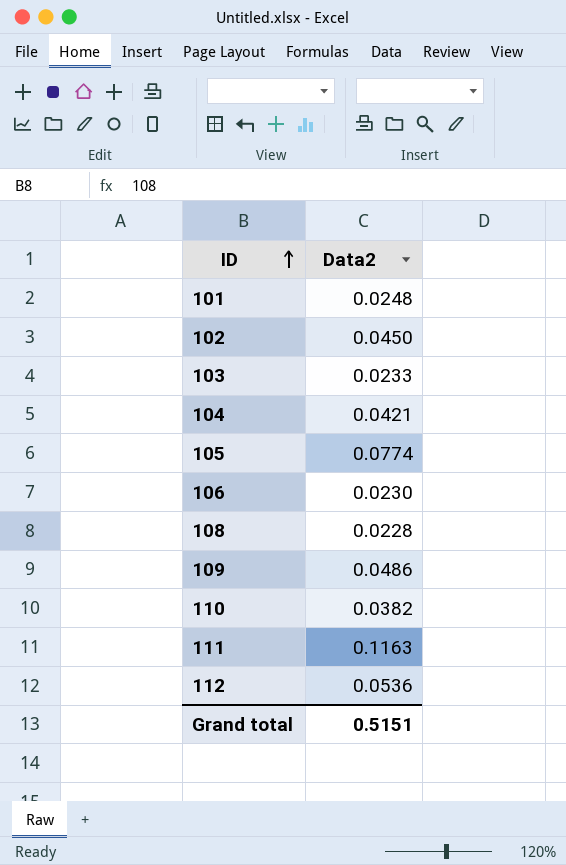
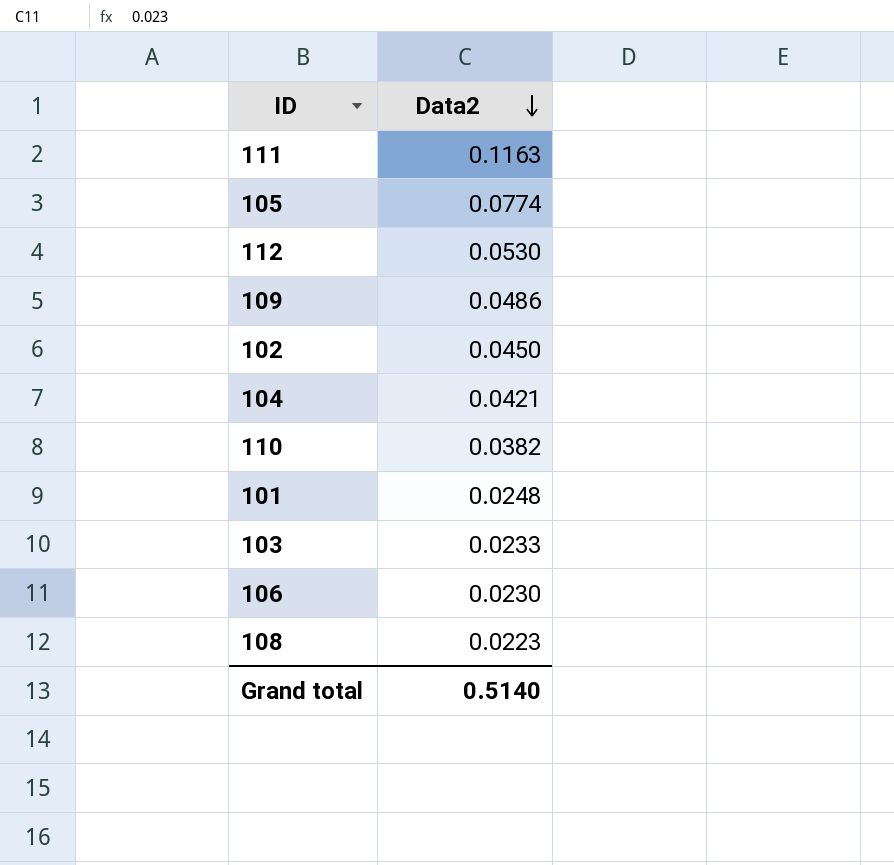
row order: ID ascending -> Data2 descending
112 | Data2: 0.0536 -> 0.0530
108 | Data2: 0.0228 -> 0.0223
Grand total | Data2: 0.5151 -> 0.5140

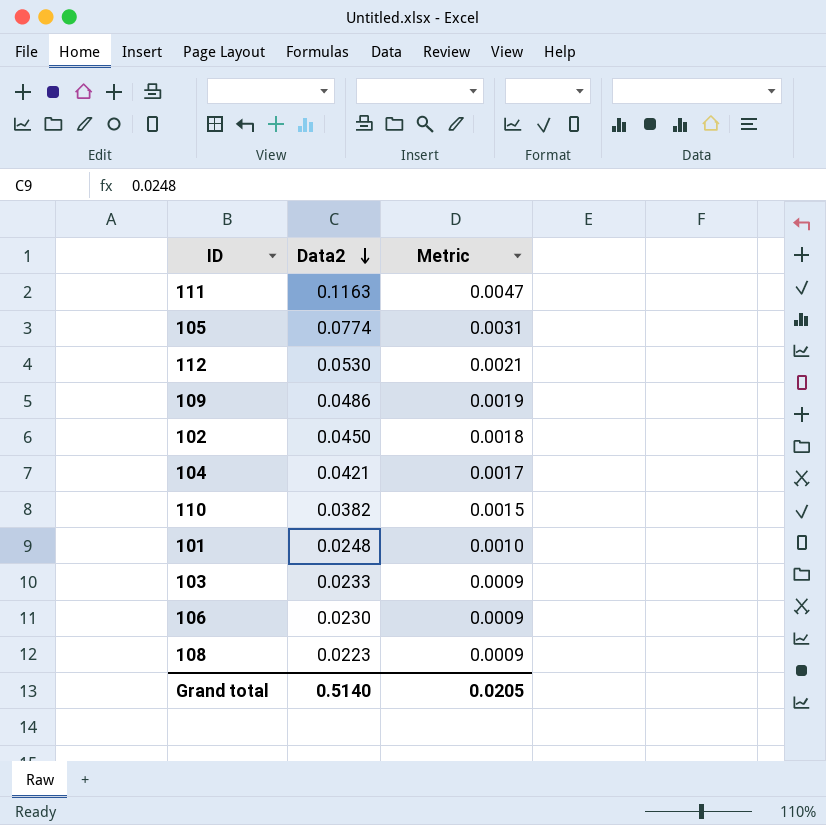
column Metric | formula: none -> [Data2] * 0.04

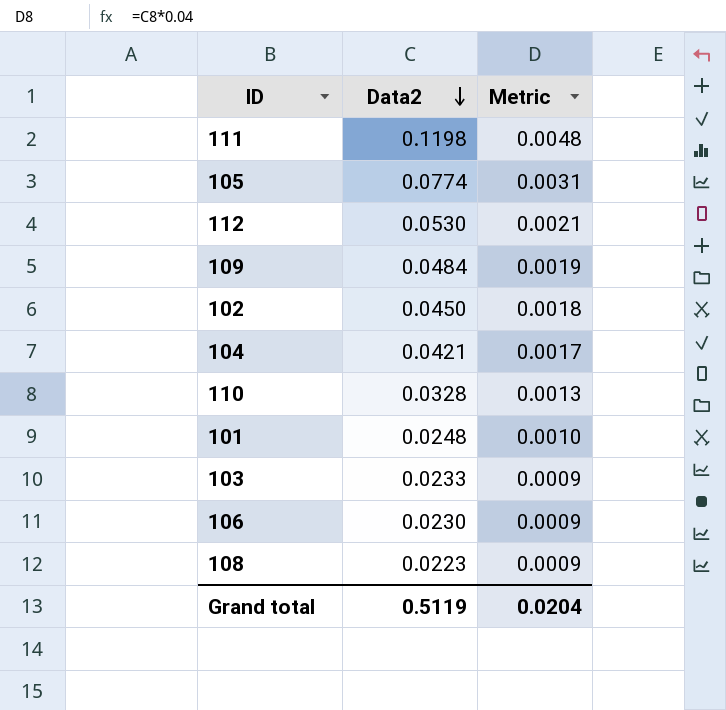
111 | Data2: 0.1163 -> 0.1198
111 | Metric: 0.0047 -> 0.0048
109 | Data2: 0.0486 -> 0.0484
110 | Data2: 0.0382 -> 0.0328
110 | Metric: 0.0015 -> 0.0013
Grand total | Data2: 0.5140 -> 0.5119
Grand total | Metric: 0.0205 -> 0.0204

